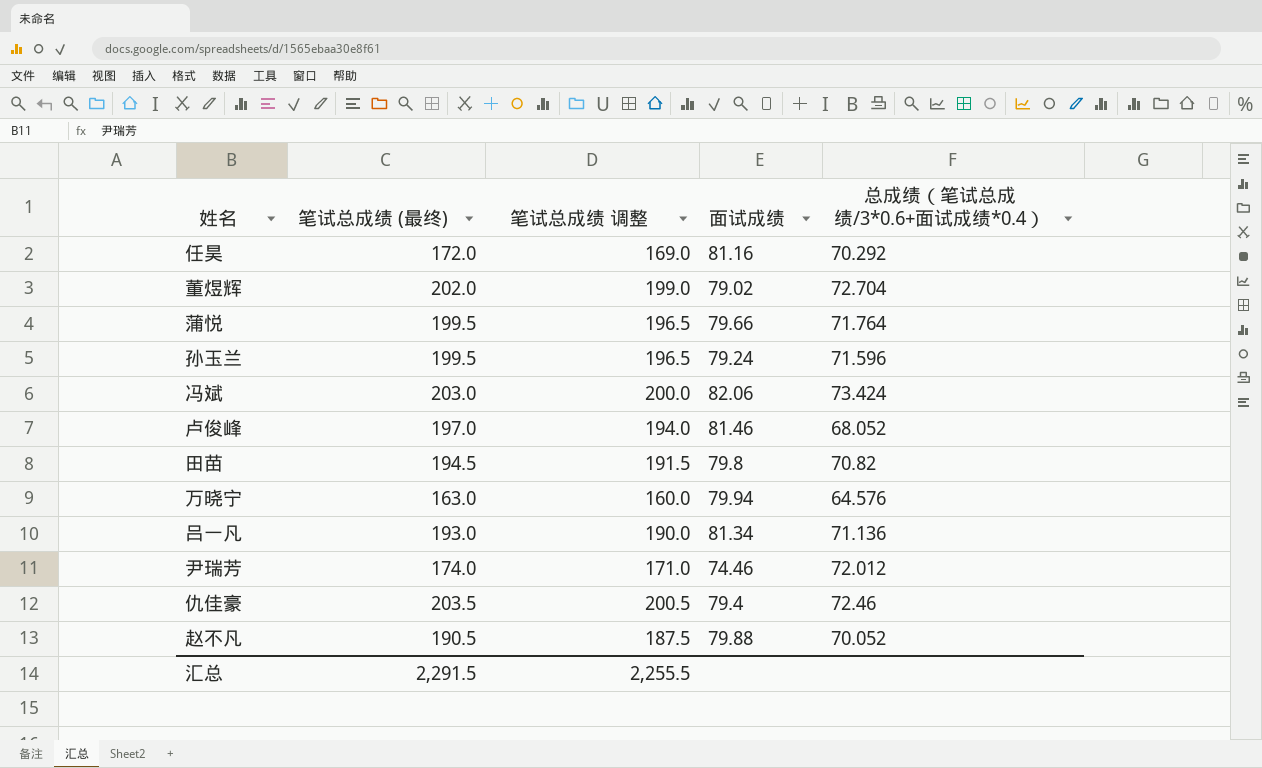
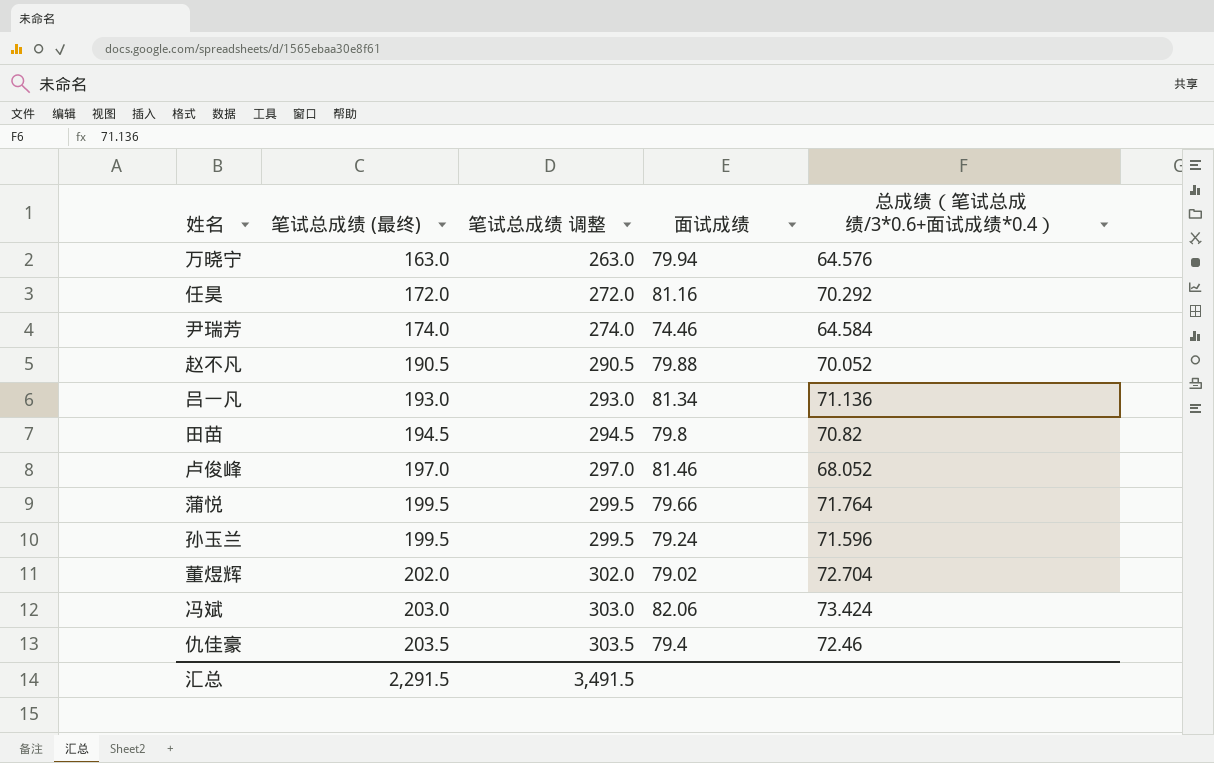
row order: none -> 笔试总成绩 (最终) ascending
column 笔试总成绩 调整 | formula: [笔试总成绩 (最终)] - 3 -> [笔试总成绩 (最终)] + 100
尹瑞芳 | 总成绩（笔试总成绩/3*0.6+面试成绩*0.4）: 72.012 -> 64.584
汇总 | 笔试总成绩 调整: 2,255.5 -> 3,491.5

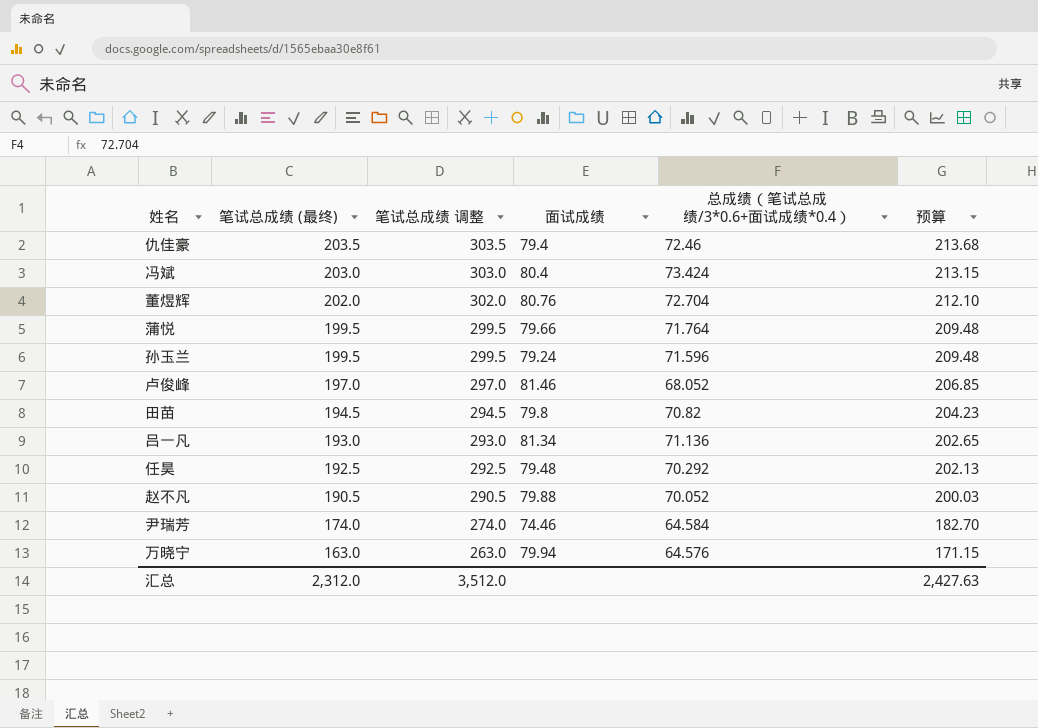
row order: 笔试总成绩 (最终) ascending -> 笔试总成绩 (最终) descending
column 预算 | formula: none -> [笔试总成绩 (最终)] * 1.05
冯斌 | 面试成绩: 82.06 -> 80.4
董煜辉 | 面试成绩: 79.02 -> 80.76
任昊 | 笔试总成绩 (最终): 172.0 -> 192.5
任昊 | 笔试总成绩 调整: 272.0 -> 292.5
任昊 | 面试成绩: 81.16 -> 79.48
汇总 | 笔试总成绩 (最终): 2,291.5 -> 2,312.0
汇总 | 笔试总成绩 调整: 3,491.5 -> 3,512.0

